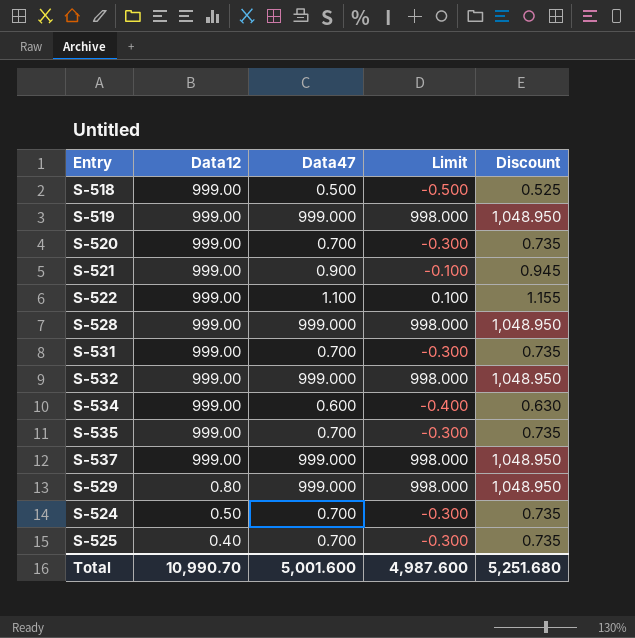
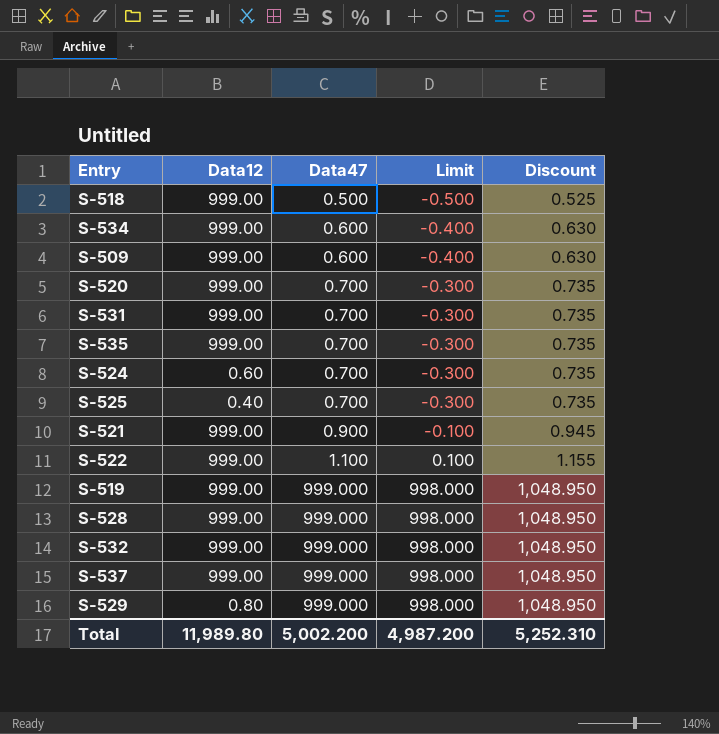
row order: Data12 descending -> Data47 ascending
row S-509: none -> 999.00 | 0.600 | -0.400 | 0.630
S-524 | Data12: 0.50 -> 0.60
Total | Data12: 10,990.70 -> 11,989.80
Total | Data47: 5,001.600 -> 5,002.200
Total | Limit: 4,987.600 -> 4,987.200
Total | Discount: 5,251.680 -> 5,252.310

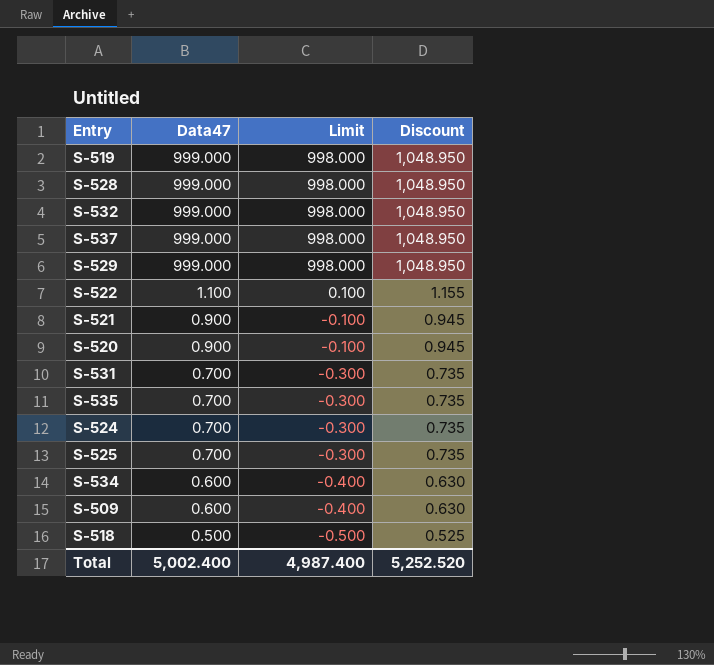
row order: Data47 ascending -> Data47 descending
column Data12 | position: 2 -> none
S-520 | Data47: 0.700 -> 0.900
S-520 | Limit: -0.300 -> -0.100
S-520 | Discount: 0.735 -> 0.945
Total | Data47: 5,002.200 -> 5,002.400
Total | Limit: 4,987.200 -> 4,987.400
Total | Discount: 5,252.310 -> 5,252.520

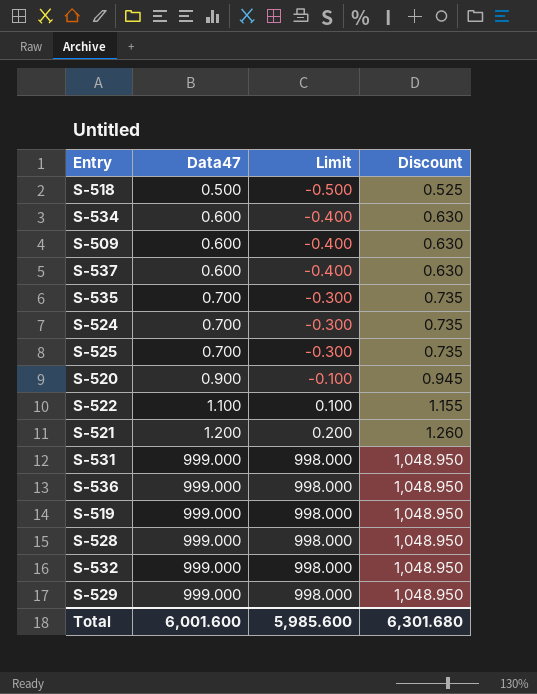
row order: Data47 descending -> Data47 ascending
S-537 | Data47: 999.000 -> 0.600
S-537 | Limit: 998.000 -> -0.400
S-537 | Discount: 1,048.950 -> 0.630
S-521 | Data47: 0.900 -> 1.200
S-521 | Limit: -0.100 -> 0.200
S-521 | Discount: 0.945 -> 1.260
S-531 | Data47: 0.700 -> 999.000
S-531 | Limit: -0.300 -> 998.000
S-531 | Discount: 0.735 -> 1,048.950
row S-536: none -> 999.000 | 998.000 | 1,048.950
Total | Data47: 5,002.400 -> 6,001.600
Total | Limit: 4,987.400 -> 5,985.600
Total | Discount: 5,252.520 -> 6,301.680

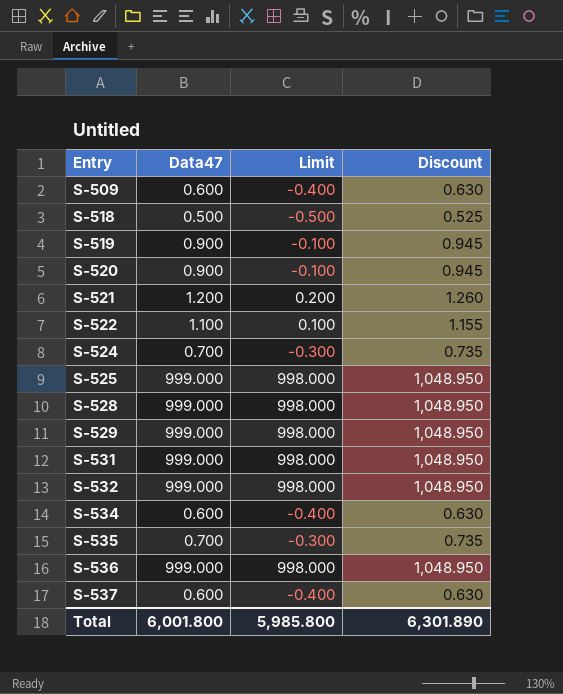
row order: Data47 ascending -> Entry ascending
S-519 | Data47: 999.000 -> 0.900
S-519 | Limit: 998.000 -> -0.100
S-519 | Discount: 1,048.950 -> 0.945
S-525 | Data47: 0.700 -> 999.000
S-525 | Limit: -0.300 -> 998.000
S-525 | Discount: 0.735 -> 1,048.950
Total | Data47: 6,001.600 -> 6,001.800
Total | Limit: 5,985.600 -> 5,985.800
Total | Discount: 6,301.680 -> 6,301.890

